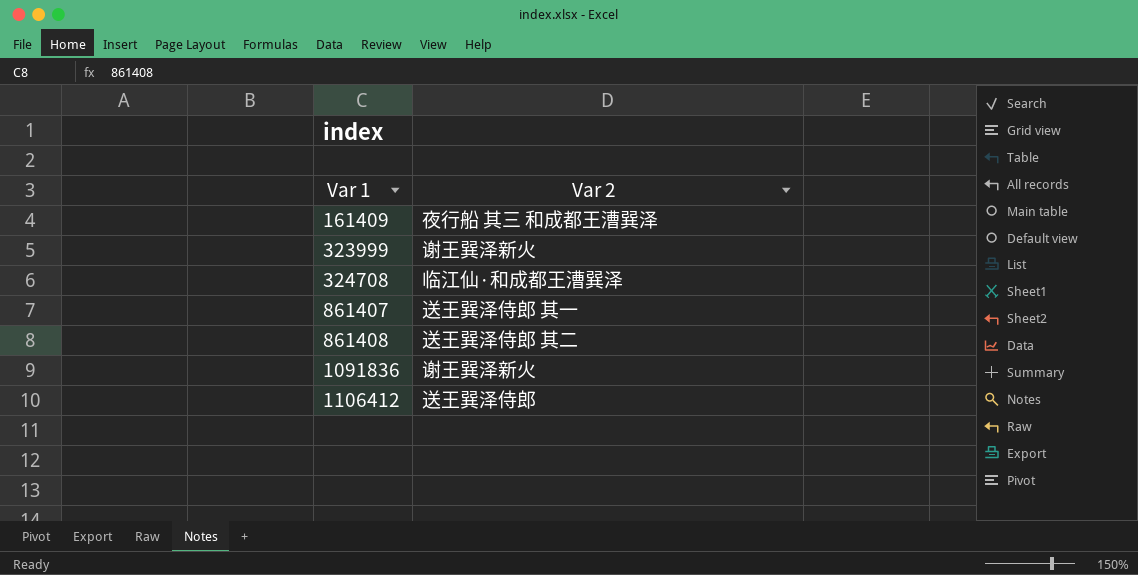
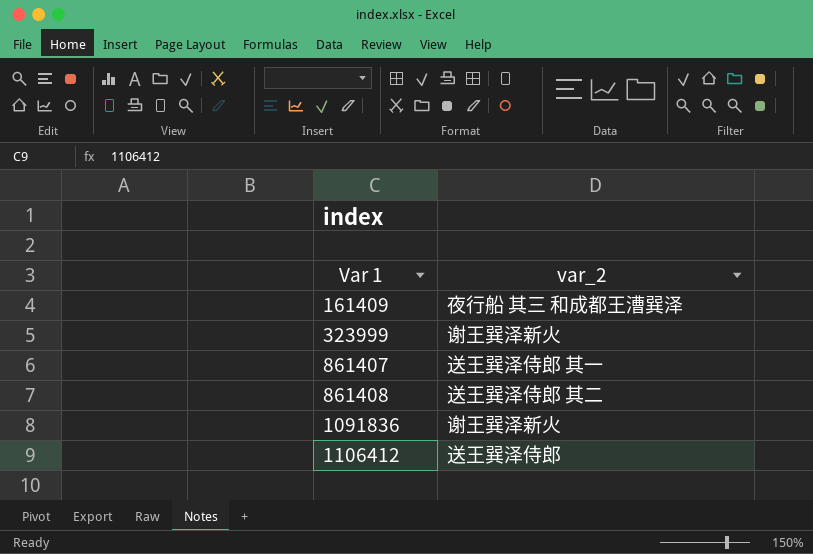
column name: Var 2 -> var_2
row 324708: 临江仙·和成都王漕巽泽 -> none

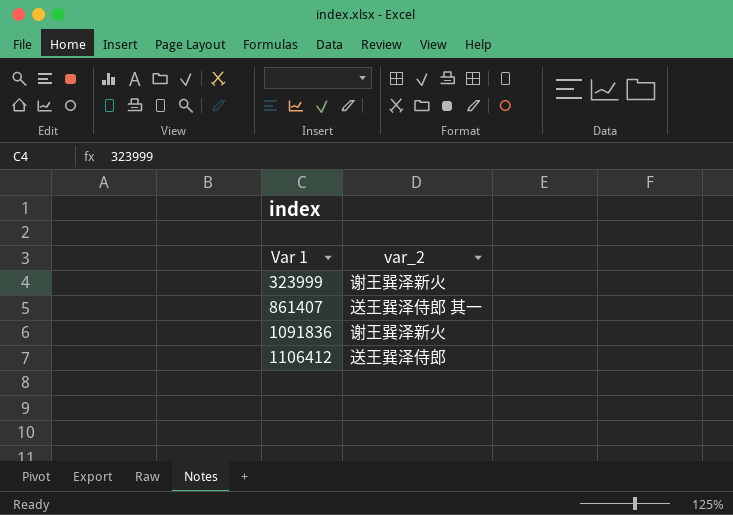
row 161409: 夜行船 其三 和成都王漕巽泽 -> none
row 861408: 送王巽泽侍郎 其二 -> none

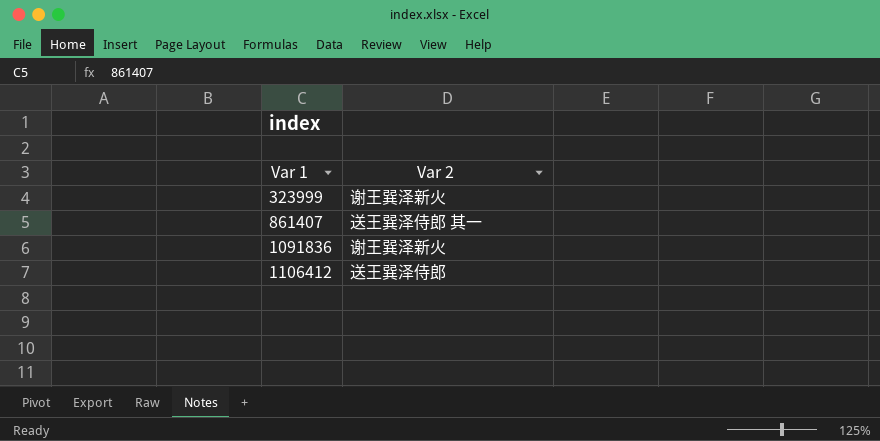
column name: var_2 -> Var 2

